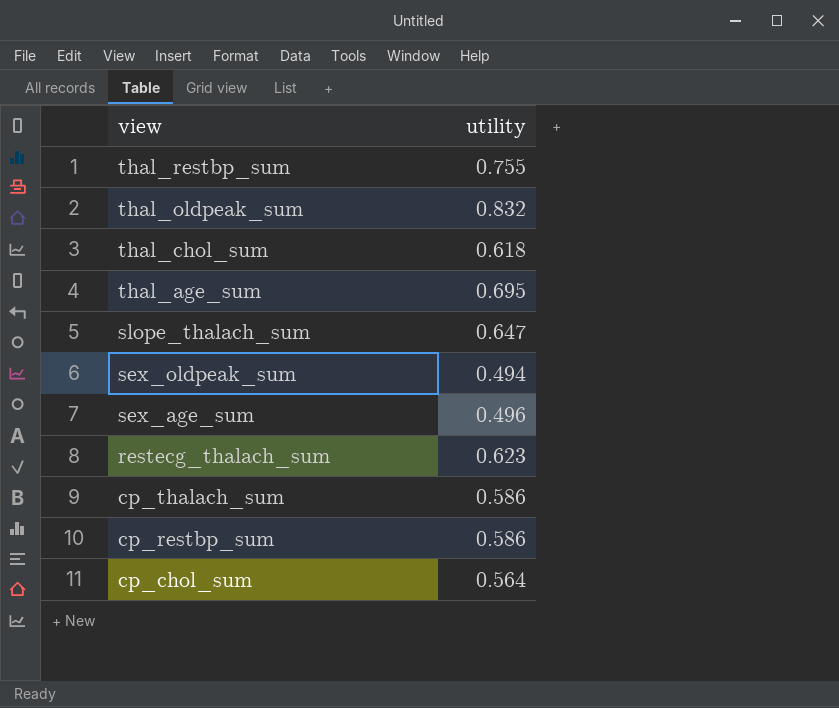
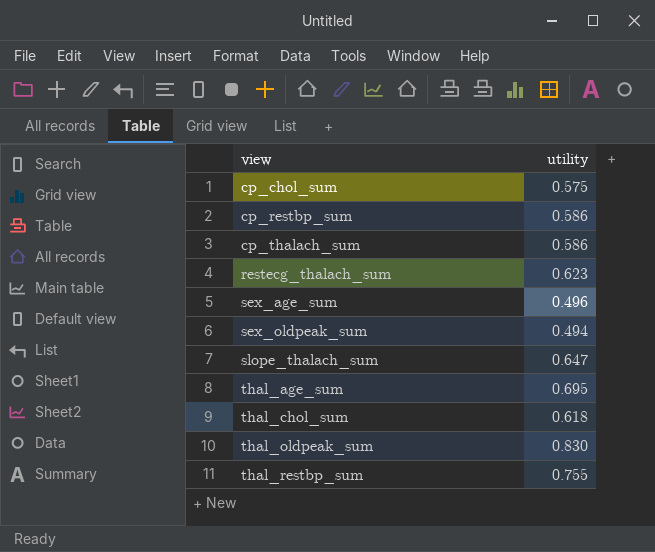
row order: view descending -> view ascending
cp_chol_sum | utility: 0.564 -> 0.575
thal_oldpeak_sum | utility: 0.832 -> 0.830

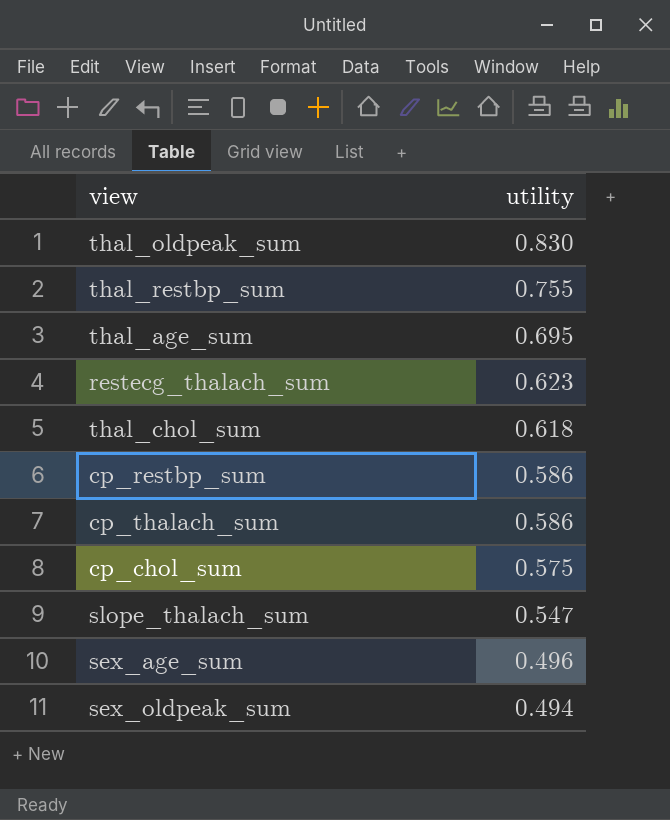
row order: view ascending -> utility descending
slope_thalach_sum | utility: 0.647 -> 0.547

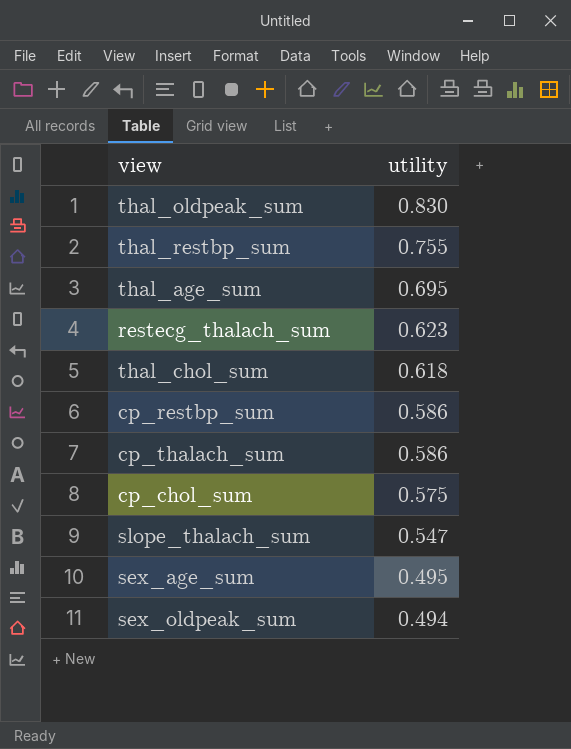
sex_age_sum | utility: 0.496 -> 0.495

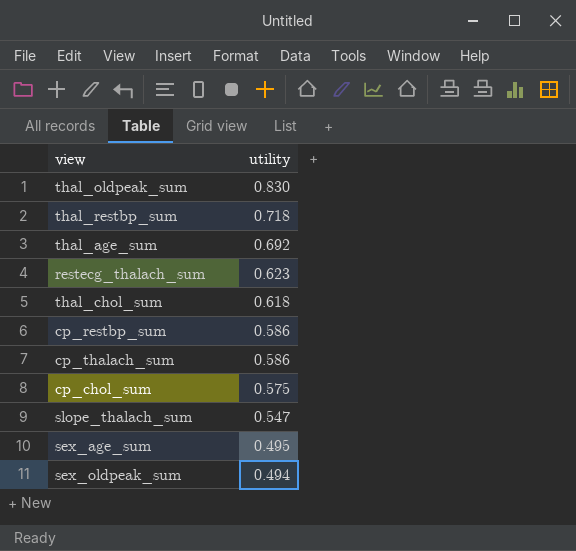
thal_restbp_sum | utility: 0.755 -> 0.718
thal_age_sum | utility: 0.695 -> 0.692

